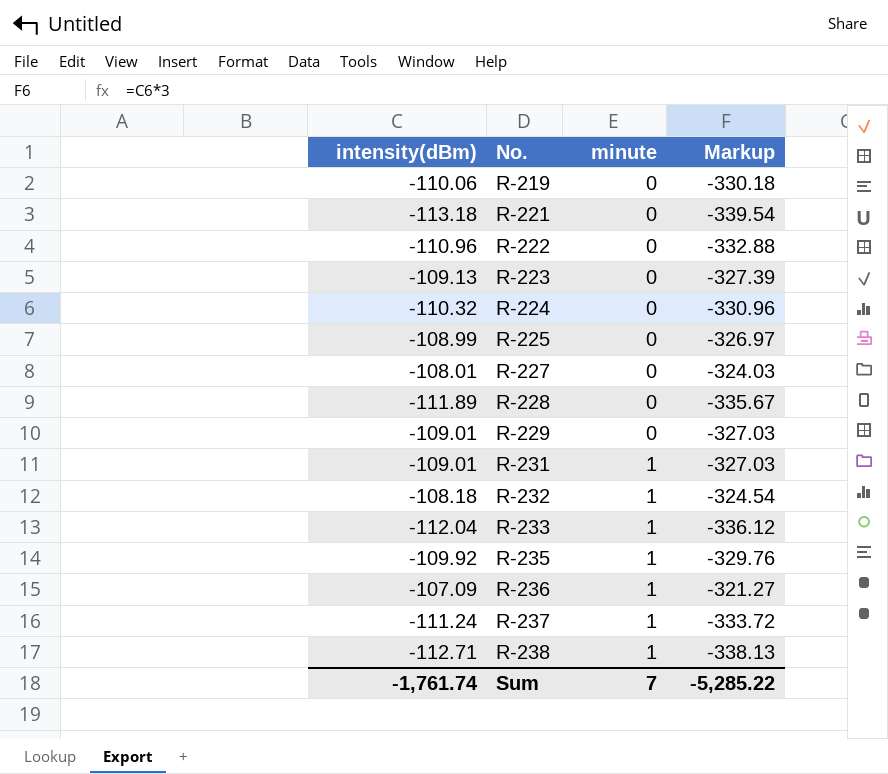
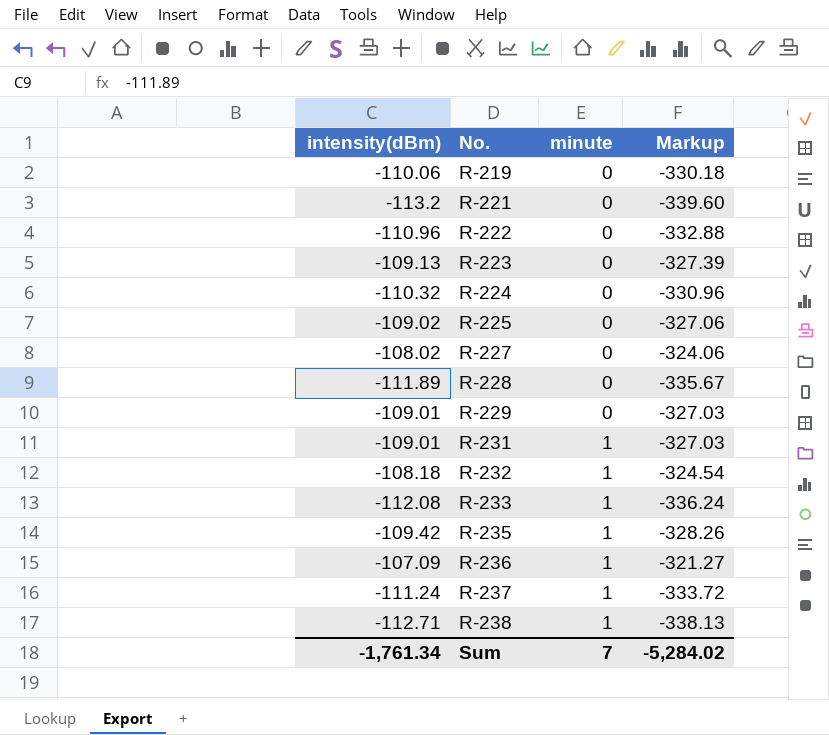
R-221 | intensity(dBm): -113.18 -> -113.2
R-221 | Markup: -339.54 -> -339.60
R-225 | intensity(dBm): -108.99 -> -109.02
R-225 | Markup: -326.97 -> -327.06
R-227 | intensity(dBm): -108.01 -> -108.02
R-227 | Markup: -324.03 -> -324.06
R-233 | intensity(dBm): -112.04 -> -112.08
R-233 | Markup: -336.12 -> -336.24
R-235 | intensity(dBm): -109.92 -> -109.42
R-235 | Markup: -329.76 -> -328.26
Sum | intensity(dBm): -1,761.74 -> -1,761.34
Sum | Markup: -5,285.22 -> -5,284.02

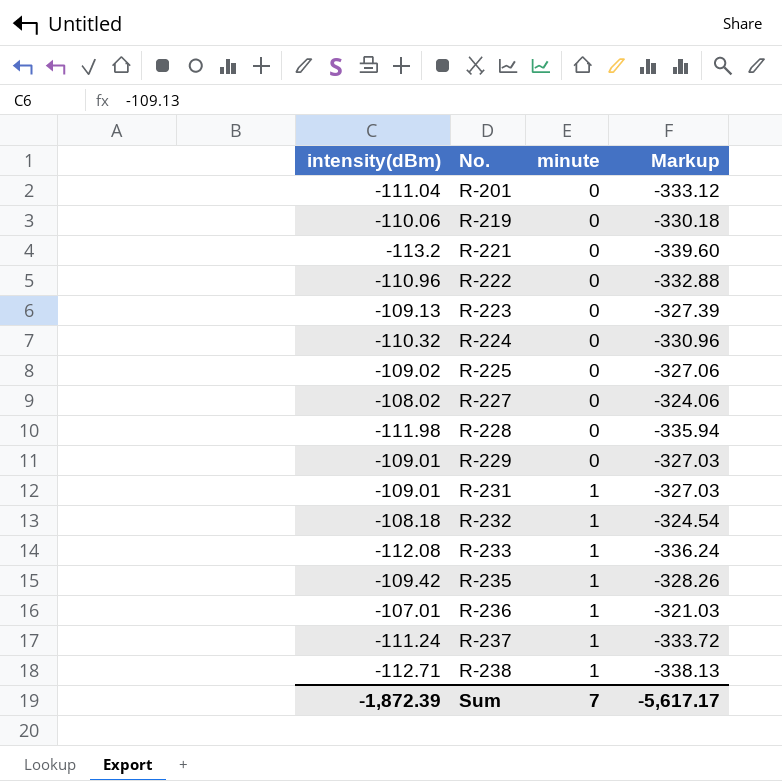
row R-201: none -> -111.04 | 0 | -333.12
R-228 | intensity(dBm): -111.89 -> -111.98
R-228 | Markup: -335.67 -> -335.94
R-236 | intensity(dBm): -107.09 -> -107.01
R-236 | Markup: -321.27 -> -321.03
Sum | intensity(dBm): -1,761.34 -> -1,872.39
Sum | Markup: -5,284.02 -> -5,617.17

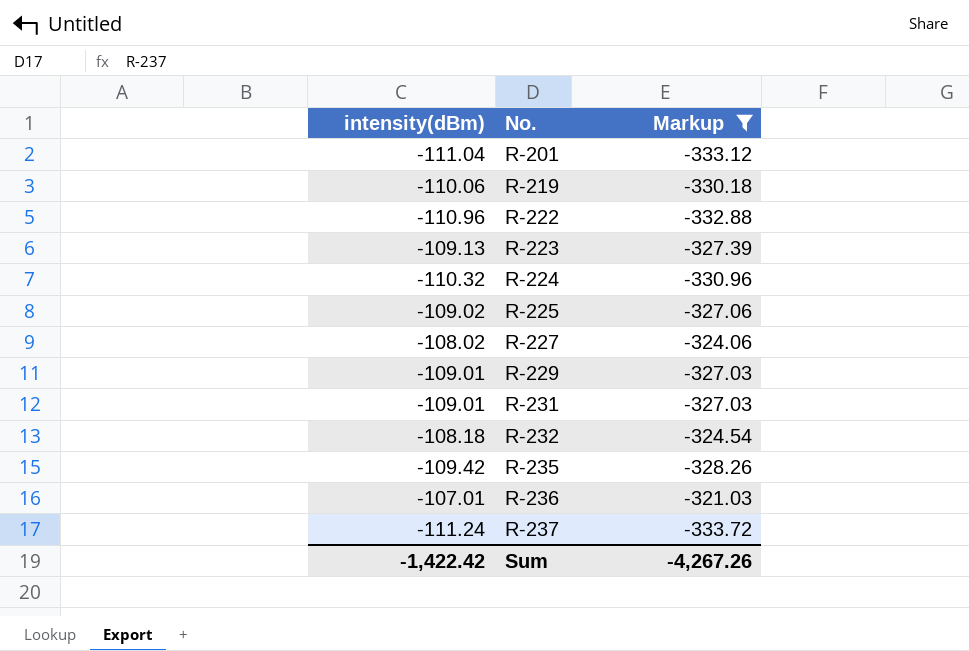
filter: none -> Markup >= -333.72
column minute | position: 3 -> none
Sum | intensity(dBm): -1,872.39 -> -1,422.42
Sum | Markup: -5,617.17 -> -4,267.26

